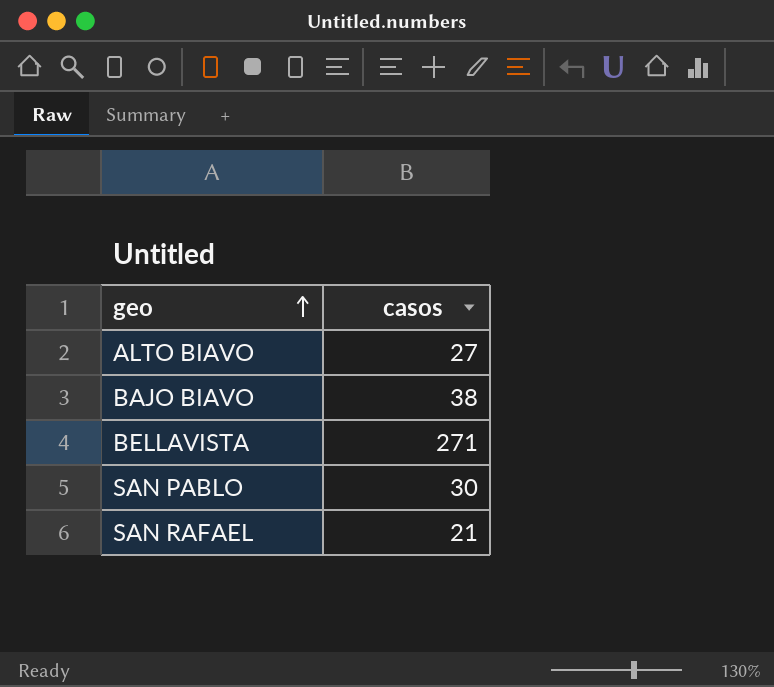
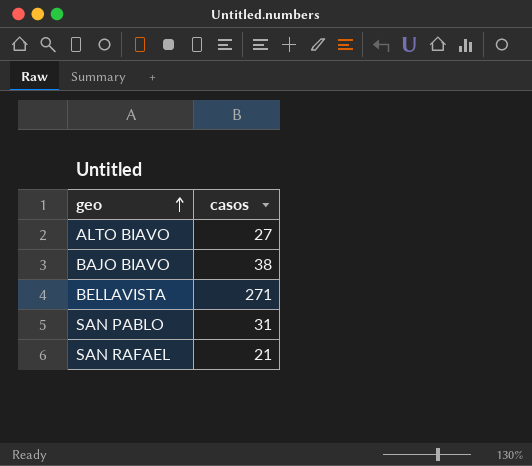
SAN PABLO | casos: 30 -> 31

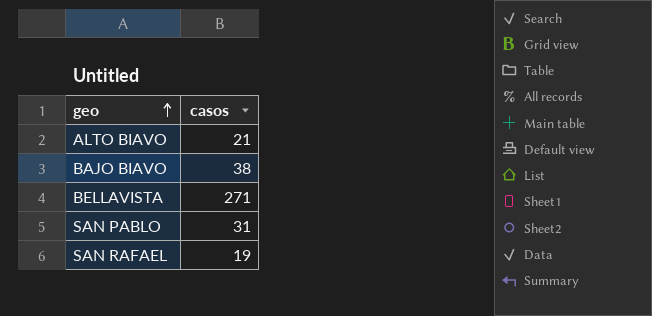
ALTO BIAVO | casos: 27 -> 21
SAN RAFAEL | casos: 21 -> 19

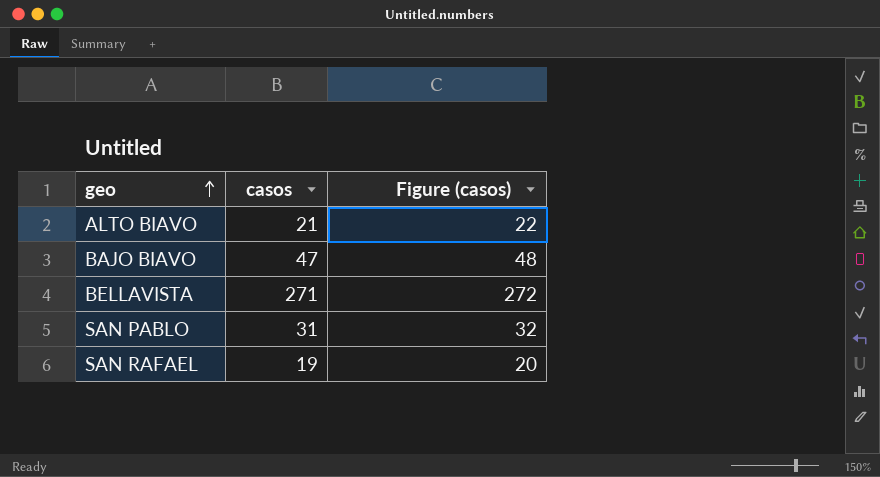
column Figure (casos) | formula: none -> [casos] + 1
BAJO BIAVO | casos: 38 -> 47

